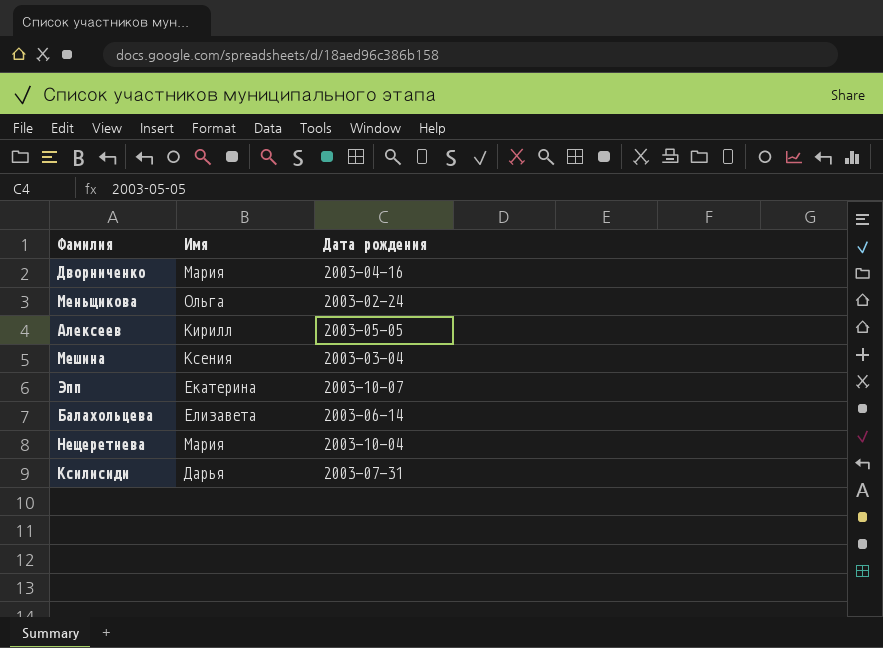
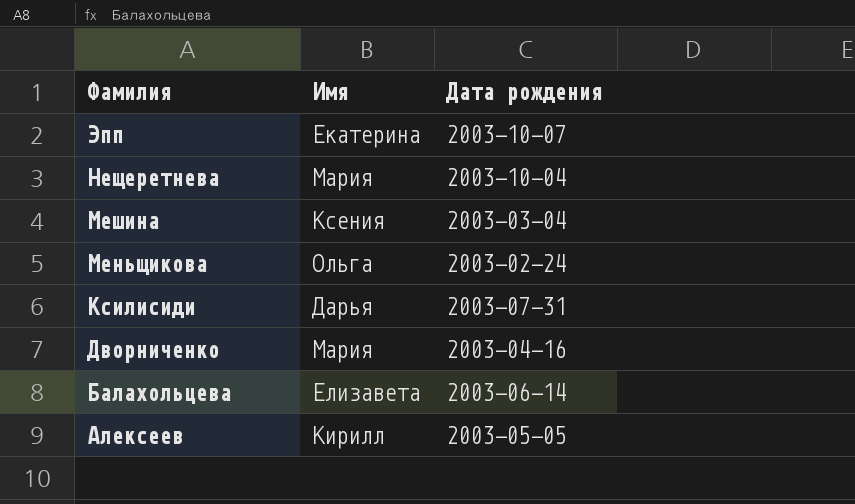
row order: none -> Фамилия descending

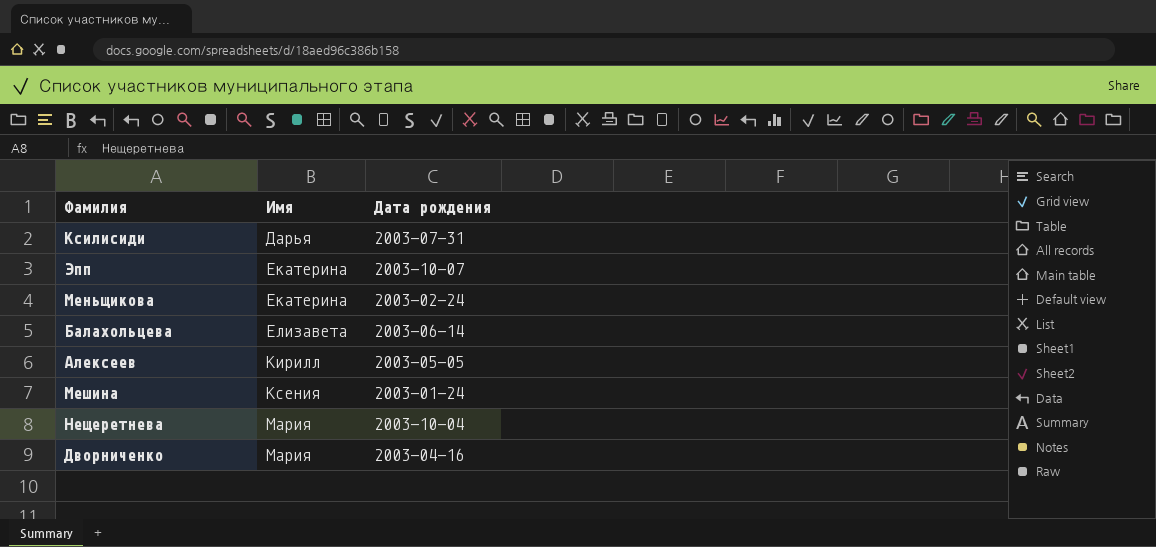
row order: Фамилия descending -> Имя ascending
Меньщикова | Имя: Ольга -> Екатерина
Мешина | Дата рождения: 2003-03-04 -> 2003-01-24

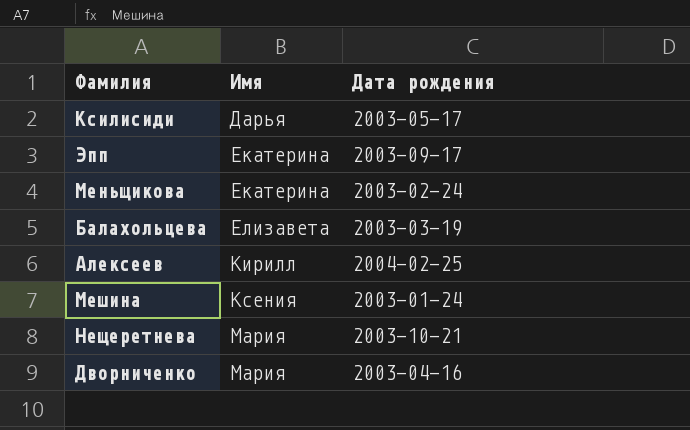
Ксилисиди | Дата рождения: 2003-07-31 -> 2003-05-17
Эпп | Дата рождения: 2003-10-07 -> 2003-09-17
Балахольцева | Дата рождения: 2003-06-14 -> 2003-03-19
Алексеев | Дата рождения: 2003-05-05 -> 2004-02-25
Нещеретнева | Дата рождения: 2003-10-04 -> 2003-10-21

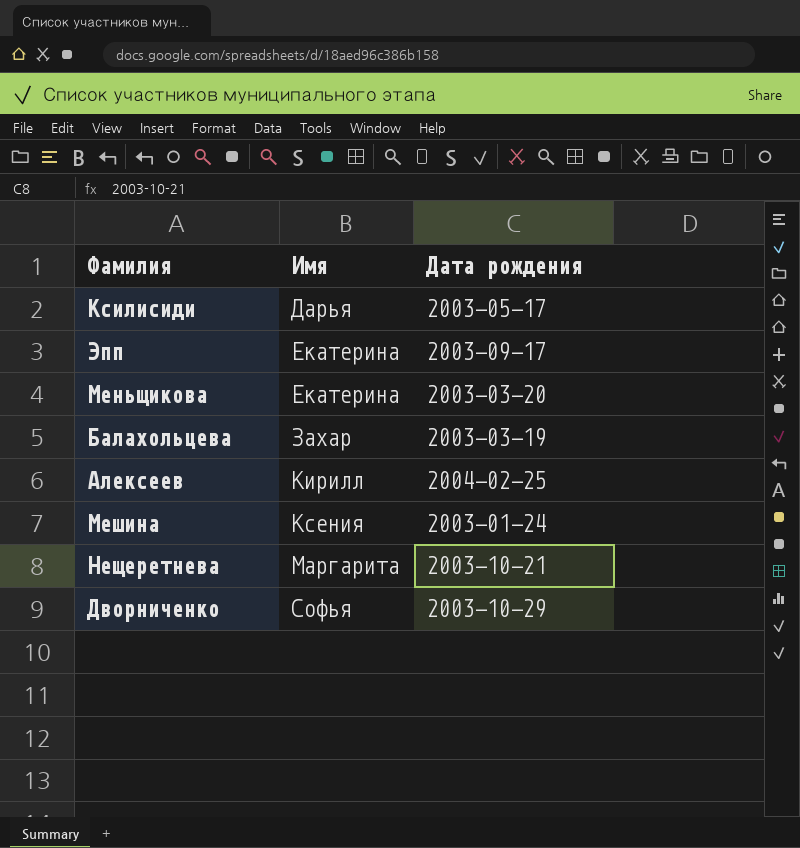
Меньщикова | Дата рождения: 2003-02-24 -> 2003-03-20
Балахольцева | Имя: Елизавета -> Захар
Нещеретнева | Имя: Мария -> Маргарита
Дворниченко | Имя: Мария -> Софья
Дворниченко | Дата рождения: 2003-04-16 -> 2003-10-29

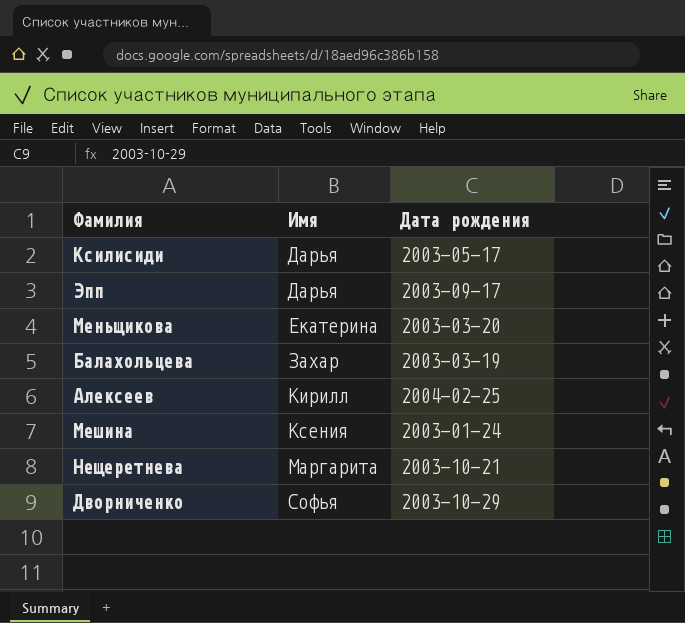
Эпп | Имя: Екатерина -> Дарья

